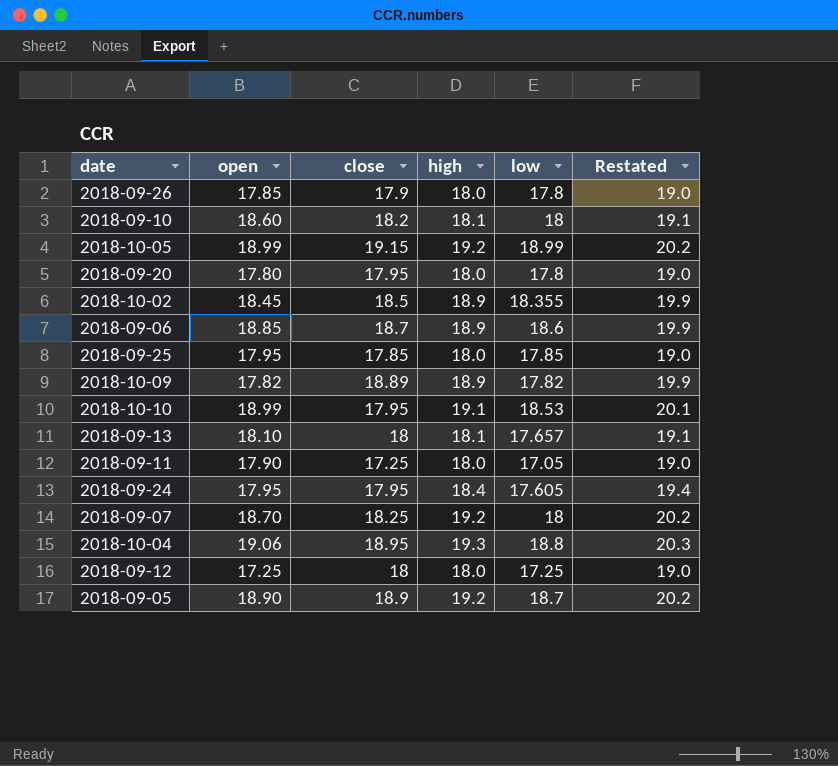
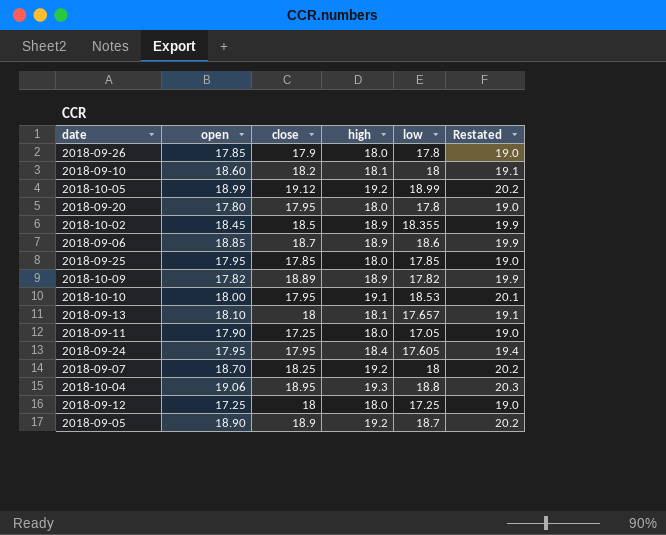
2018-10-05 | close: 19.15 -> 19.12
2018-10-10 | open: 18.99 -> 18.00

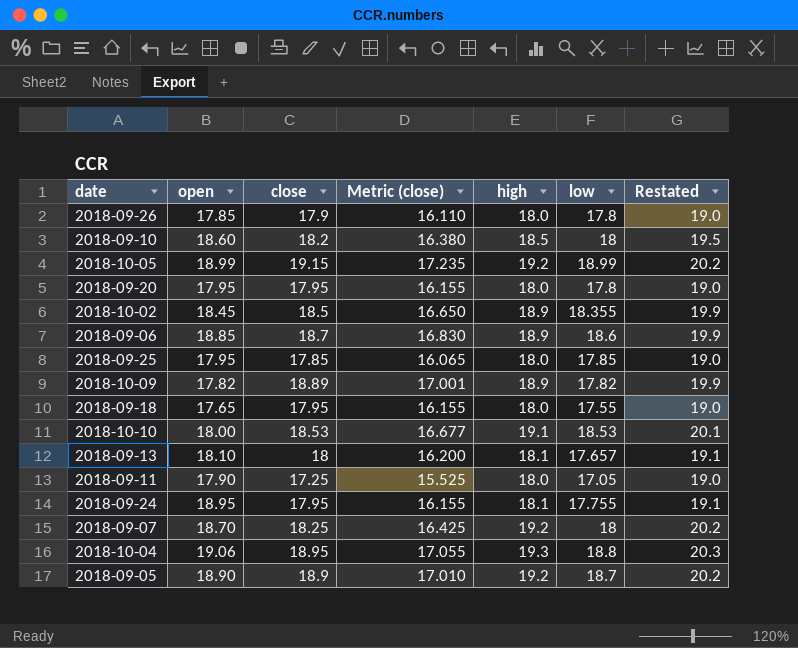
column Metric (close) | formula: none -> [close] * 0.9
row 2018-09-12: 17.25 | 18 | 18.0 | 17.25 | 19.0 -> none
2018-09-10 | high: 18.1 -> 18.5
2018-09-10 | Restated: 19.1 -> 19.5
2018-10-05 | close: 19.12 -> 19.15
2018-09-20 | open: 17.80 -> 17.95
row 2018-09-18: none -> 17.65 | 17.95 | 16.155 | 18.0 | 17.55 | 19.0
2018-10-10 | close: 17.95 -> 18.53
2018-09-24 | open: 17.95 -> 18.95
2018-09-24 | high: 18.4 -> 18.1
2018-09-24 | low: 17.605 -> 17.755
2018-09-24 | Restated: 19.4 -> 19.1

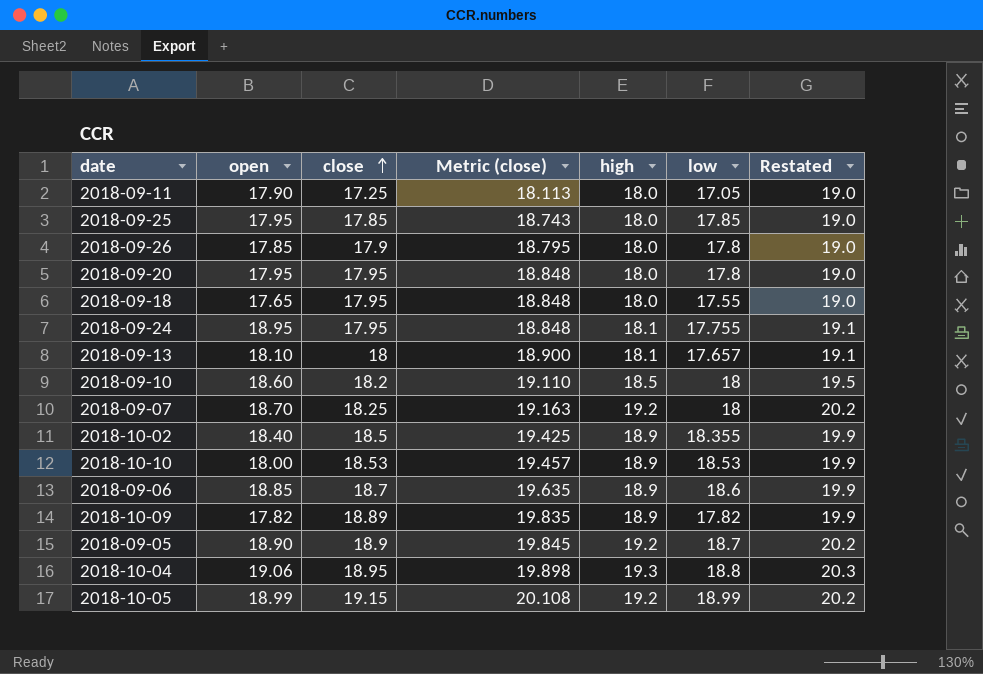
row order: none -> close ascending
column Metric (close) | formula: [close] * 0.9 -> [close] * 1.05
2018-10-02 | open: 18.45 -> 18.40
2018-10-10 | high: 19.1 -> 18.9
2018-10-10 | Restated: 20.1 -> 19.9

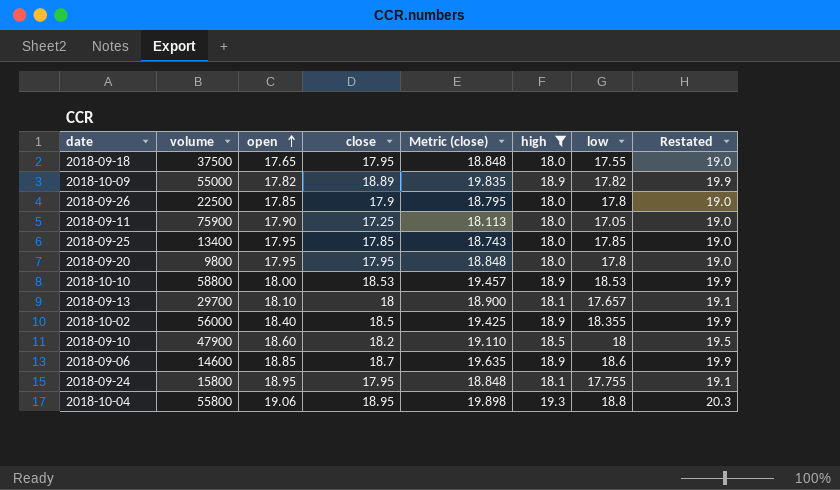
filter: none -> high != 19.2
row order: close ascending -> open ascending
column volume | position: none -> 2

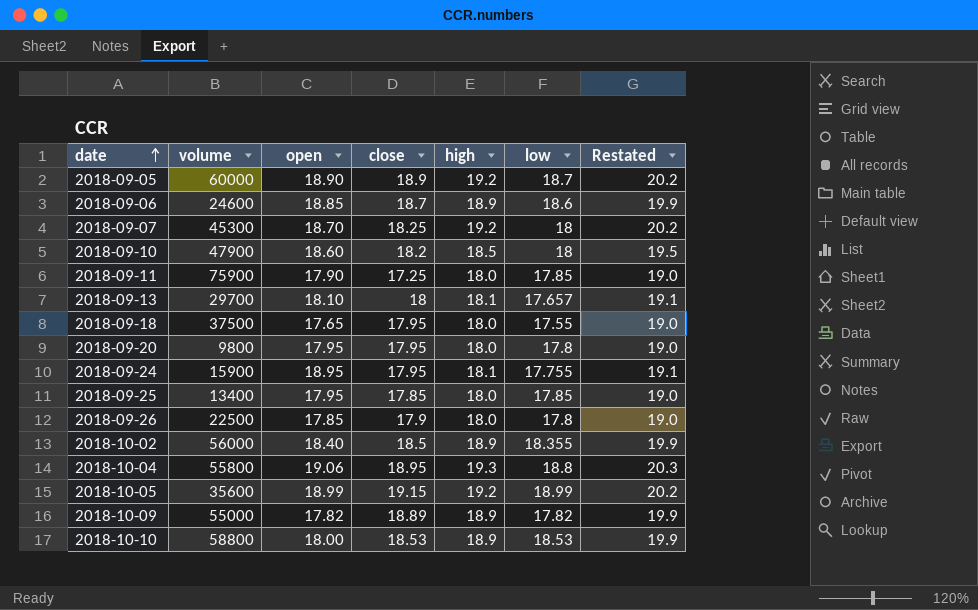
filter: high != 19.2 -> none
row order: open ascending -> date ascending
column Metric (close) | formula: [close] * 1.05 -> none
2018-09-06 | volume: 14600 -> 24600
2018-09-11 | low: 17.05 -> 17.85
2018-09-24 | volume: 15800 -> 15900

